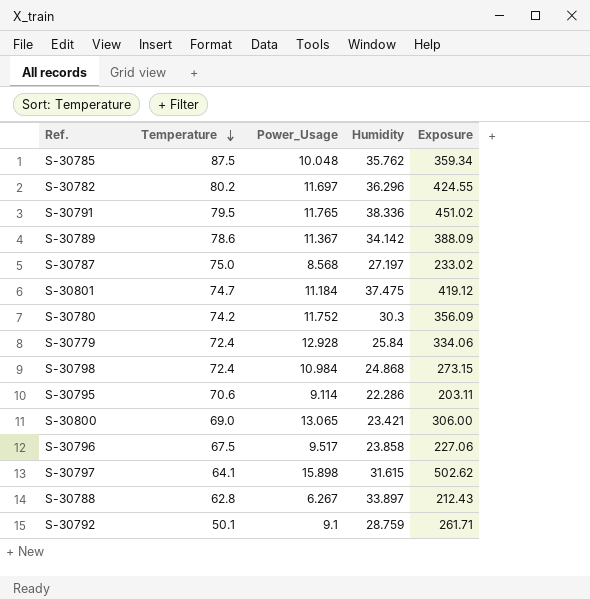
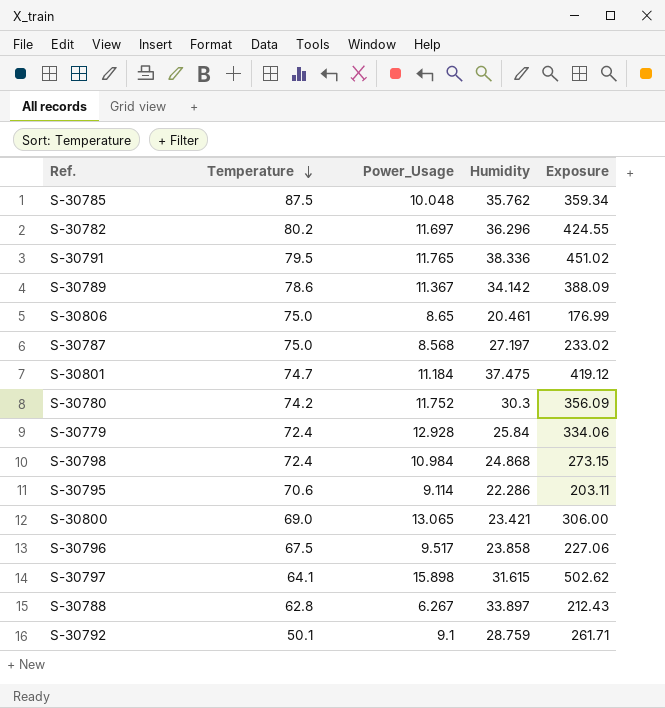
row S-30806: none -> 75.0 | 8.65 | 20.461 | 176.99

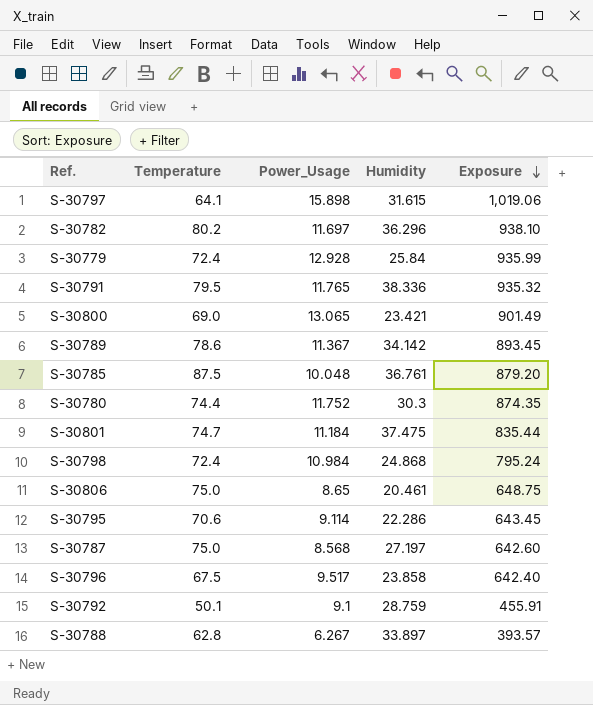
row order: Temperature descending -> Exposure descending
column Exposure | formula: [Power_Usage] * [Humidity] -> [Temperature] * [Power_Usage]
S-30785 | Humidity: 35.762 -> 36.761
S-30780 | Temperature: 74.2 -> 74.4

